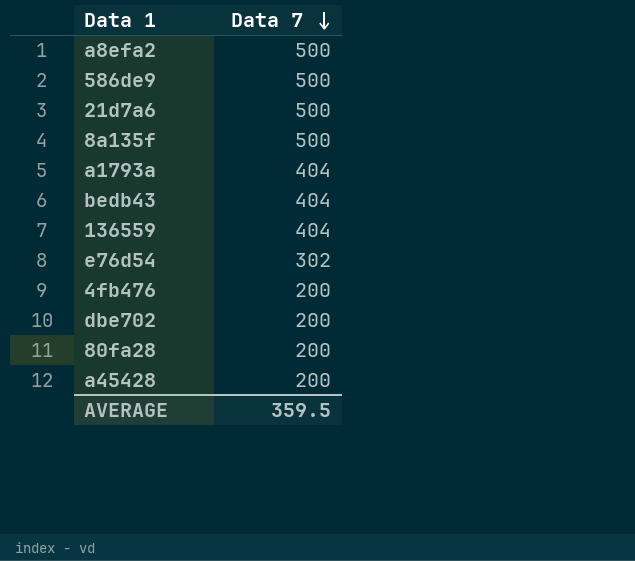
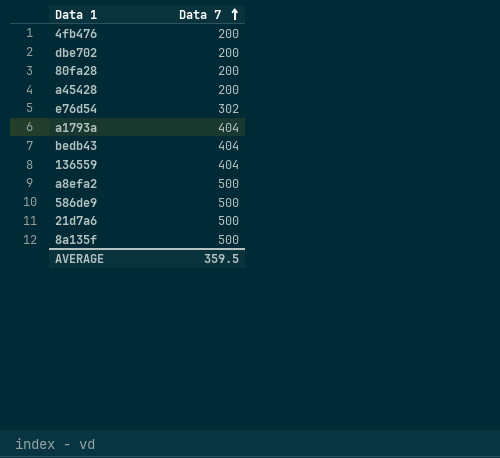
row order: Data 7 descending -> Data 7 ascending

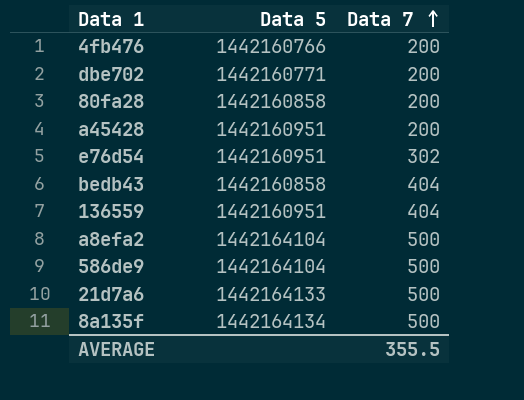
column Data 5 | position: none -> 2
row a1793a: 404 -> none
AVERAGE | Data 7: 359.5 -> 355.5

